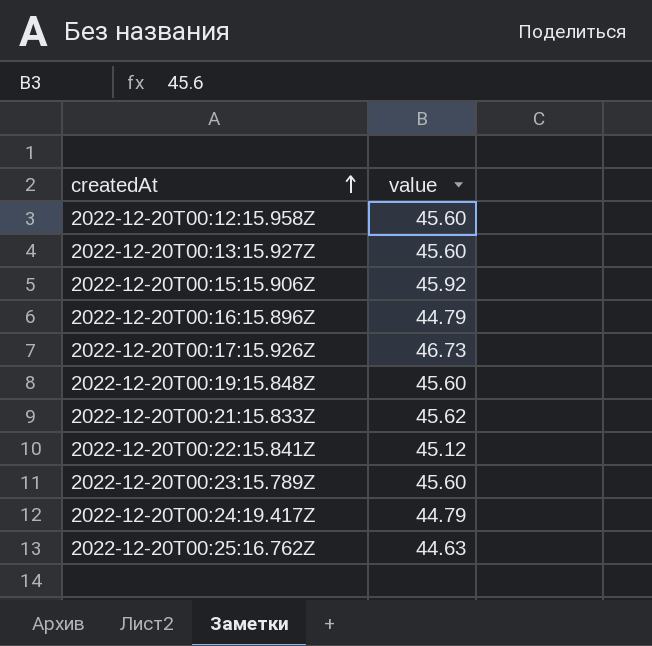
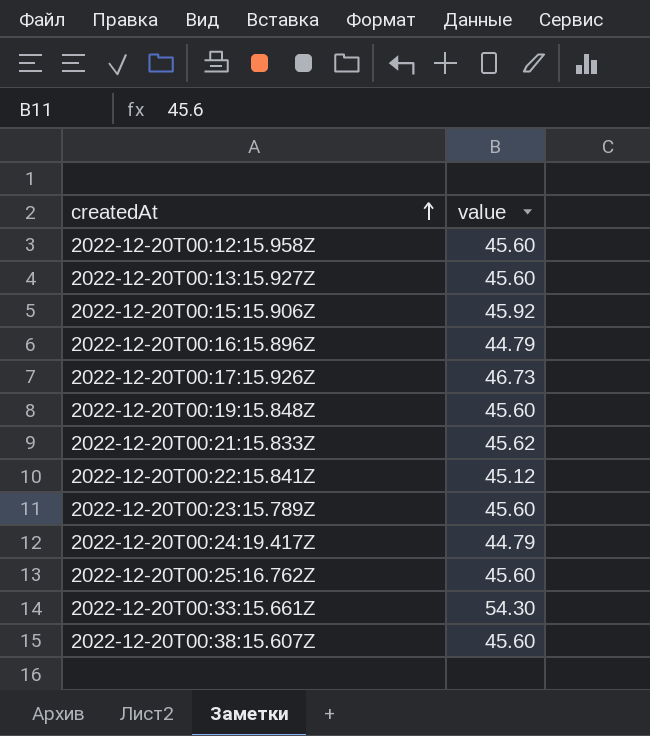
2022-12-20T00:25:16.762Z | value: 44.63 -> 45.60
row 2022-12-20T00:33:15.661Z: none -> 54.30
row 2022-12-20T00:38:15.607Z: none -> 45.60

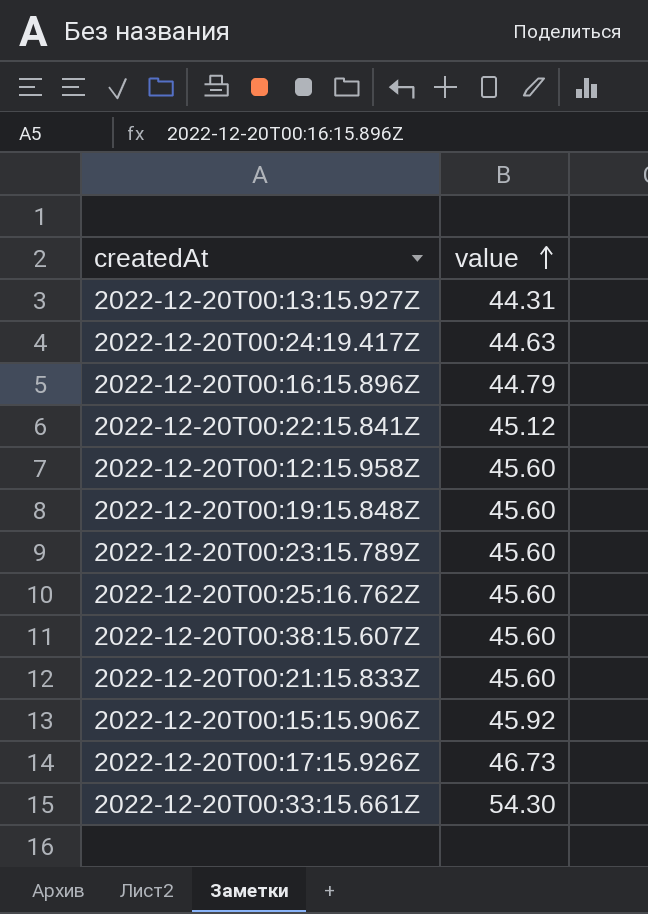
row order: createdAt ascending -> value ascending
2022-12-20T00:13:15.927Z | value: 45.60 -> 44.31
2022-12-20T00:24:19.417Z | value: 44.79 -> 44.63
2022-12-20T00:21:15.833Z | value: 45.62 -> 45.60

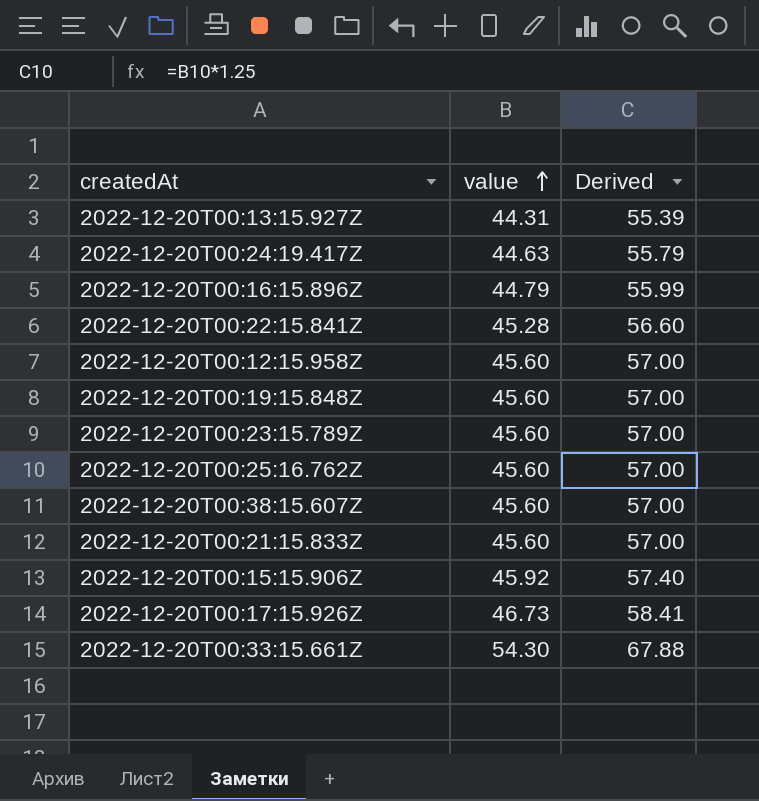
column Derived | formula: none -> [value] * 1.25
2022-12-20T00:22:15.841Z | value: 45.12 -> 45.28

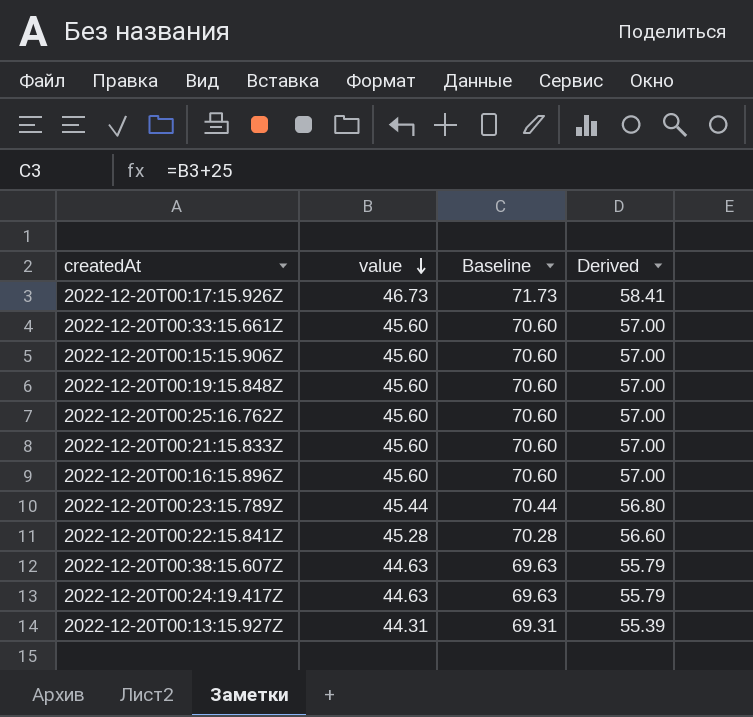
row order: value ascending -> value descending
column Baseline | formula: none -> [value] + 25
row 2022-12-20T00:12:15.958Z: 45.60 | 57.00 -> none
2022-12-20T00:33:15.661Z | value: 54.30 -> 45.60
2022-12-20T00:33:15.661Z | Derived: 67.88 -> 57.00
2022-12-20T00:15:15.906Z | value: 45.92 -> 45.60
2022-12-20T00:15:15.906Z | Derived: 57.40 -> 57.00
2022-12-20T00:16:15.896Z | value: 44.79 -> 45.60
2022-12-20T00:16:15.896Z | Derived: 55.99 -> 57.00
2022-12-20T00:23:15.789Z | value: 45.60 -> 45.44
2022-12-20T00:23:15.789Z | Derived: 57.00 -> 56.80
2022-12-20T00:38:15.607Z | value: 45.60 -> 44.63
2022-12-20T00:38:15.607Z | Derived: 57.00 -> 55.79

